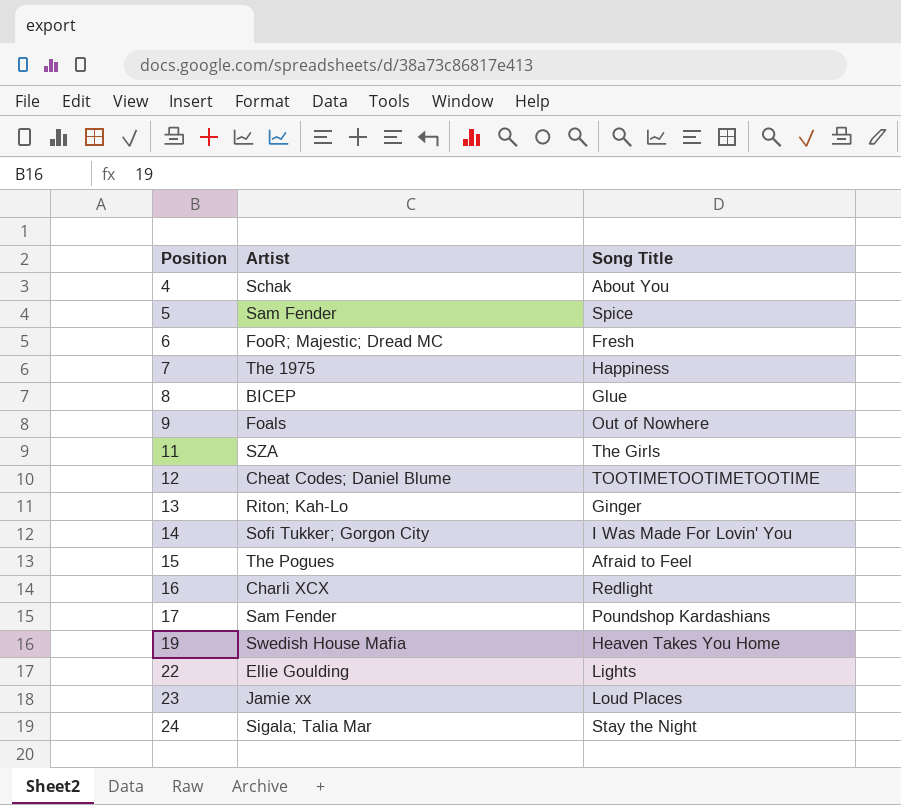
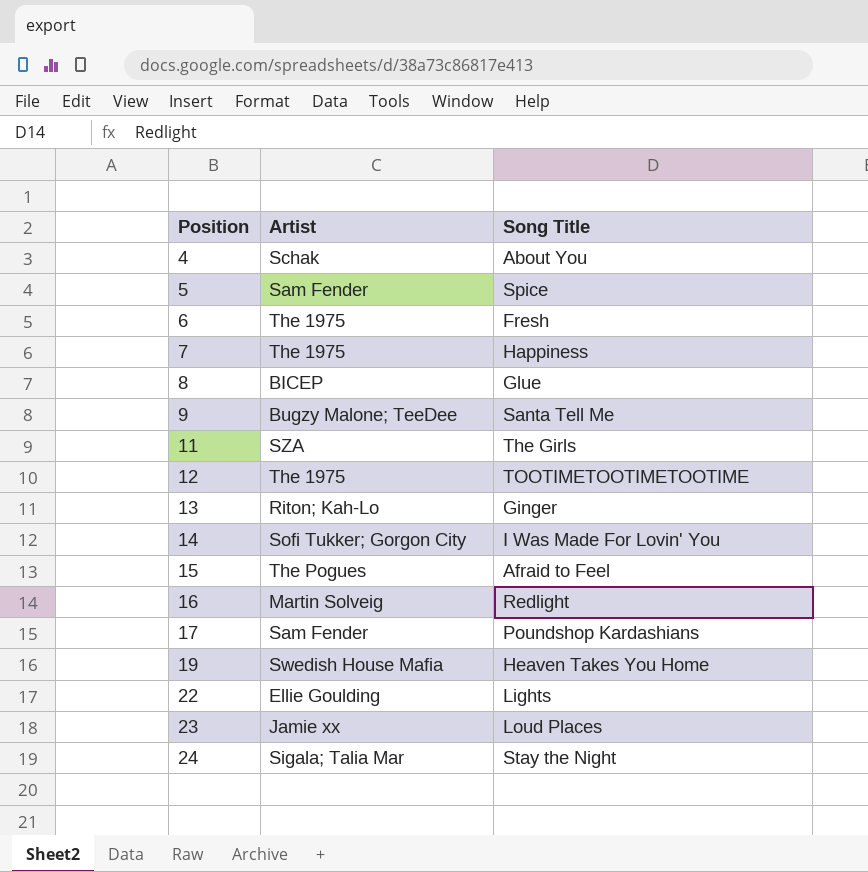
6 | Artist: FooR; Majestic; Dread MC -> The 1975
9 | Artist: Foals -> Bugzy Malone; TeeDee
9 | Song Title: Out of Nowhere -> Santa Tell Me
12 | Artist: Cheat Codes; Daniel Blume -> The 1975
16 | Artist: Charli XCX -> Martin Solveig

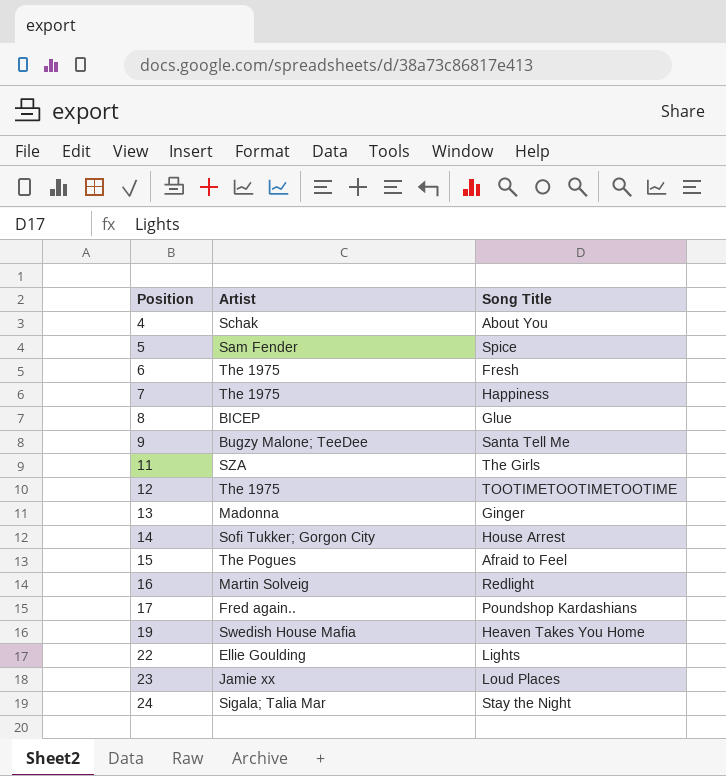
13 | Artist: Riton; Kah-Lo -> Madonna
14 | Song Title: I Was Made For Lovin' You -> House Arrest
17 | Artist: Sam Fender -> Fred again..

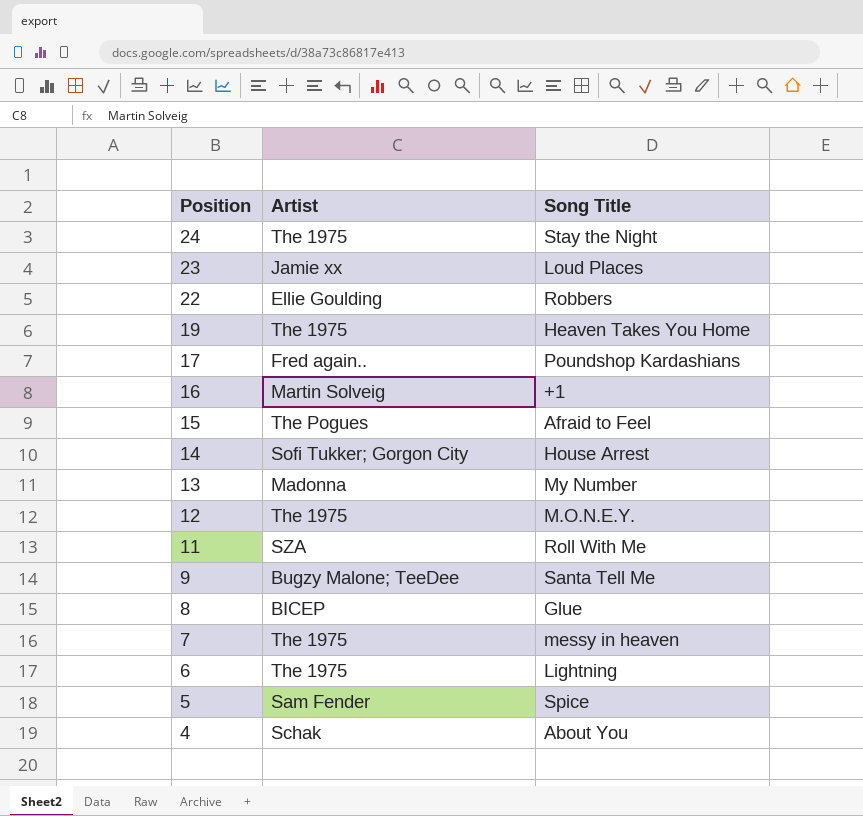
row order: Position ascending -> Position descending
24 | Artist: Sigala; Talia Mar -> The 1975
22 | Song Title: Lights -> Robbers
19 | Artist: Swedish House Mafia -> The 1975
16 | Song Title: Redlight -> +1
13 | Song Title: Ginger -> My Number
12 | Song Title: TOOTIMETOOTIMETOOTIME -> M.O.N.E.Y.
11 | Song Title: The Girls -> Roll With Me
7 | Song Title: Happiness -> messy in heaven
6 | Song Title: Fresh -> Lightning

